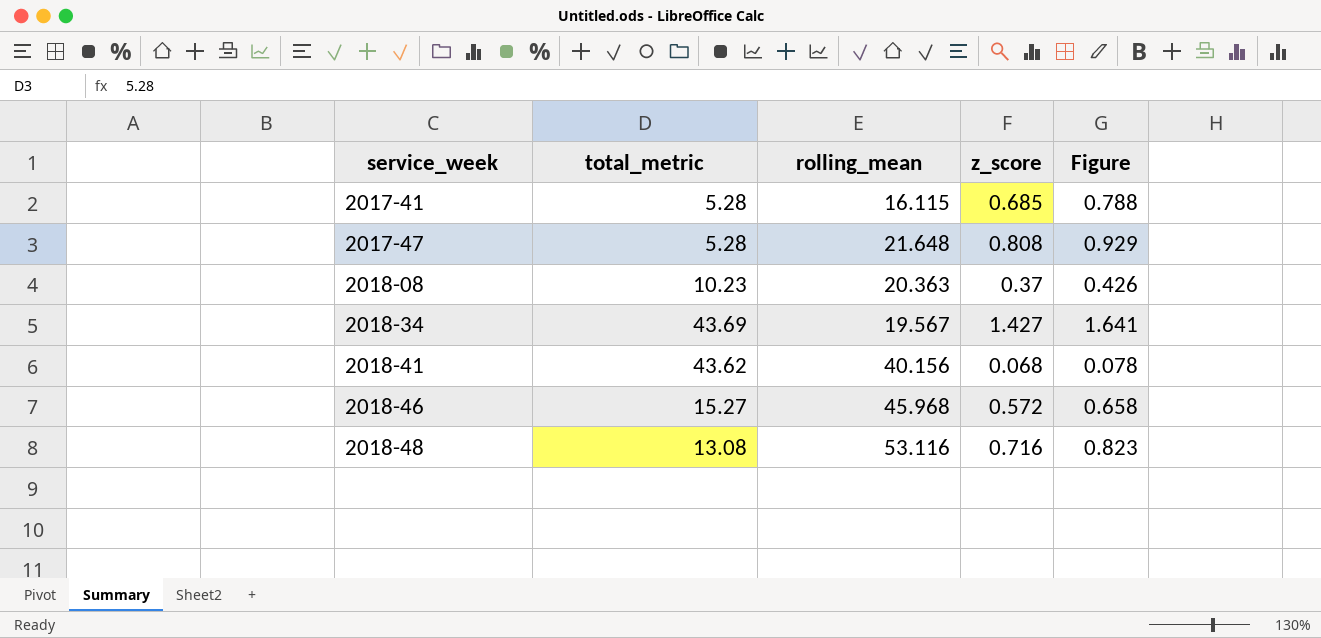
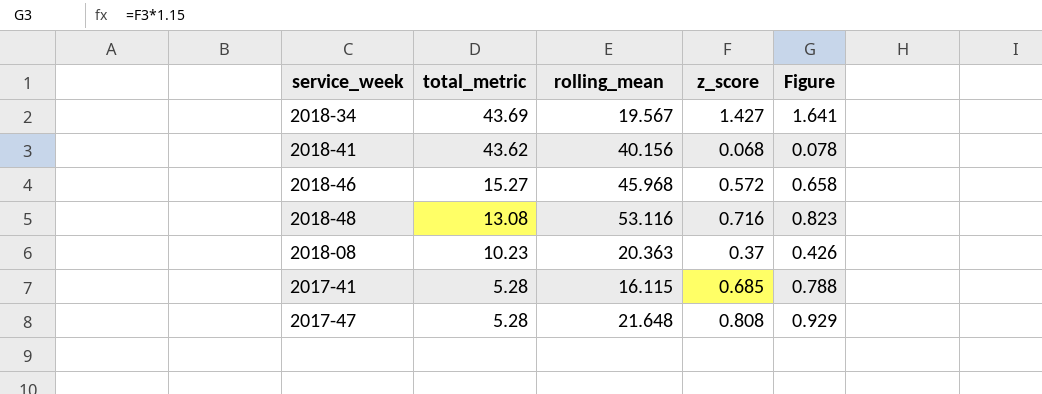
row order: service_week ascending -> total_metric descending

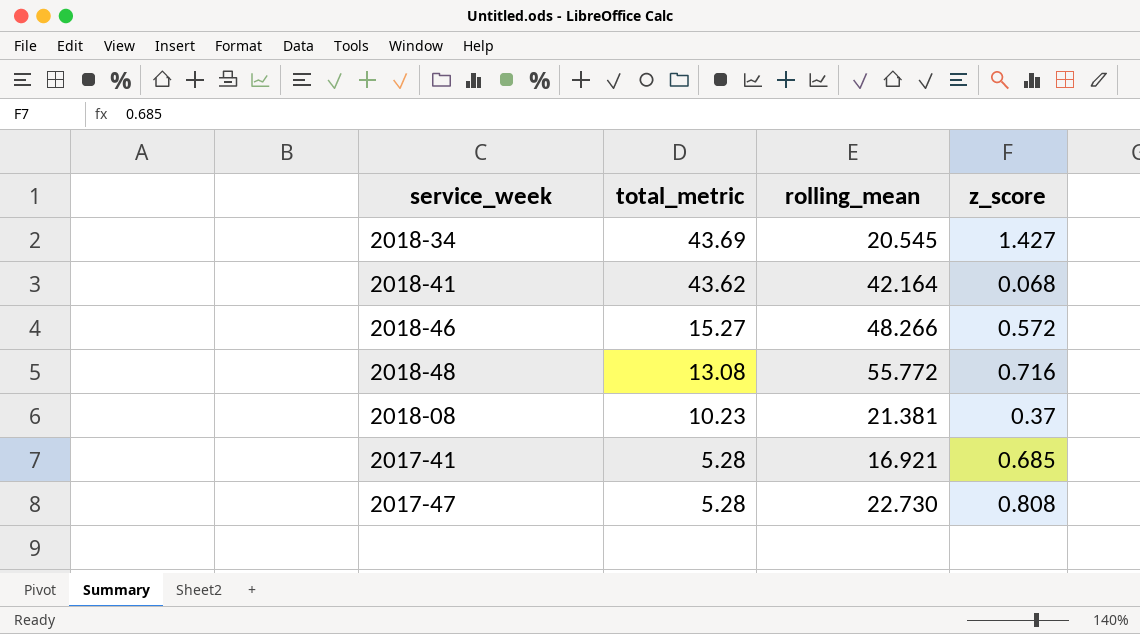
column Figure | formula: [z_score] * 1.15 -> none
2018-34 | rolling_mean: 19.567 -> 20.545
2018-41 | rolling_mean: 40.156 -> 42.164
2018-46 | rolling_mean: 45.968 -> 48.266
2018-48 | rolling_mean: 53.116 -> 55.772
2018-08 | rolling_mean: 20.363 -> 21.381
2017-41 | rolling_mean: 16.115 -> 16.921
2017-47 | rolling_mean: 21.648 -> 22.730

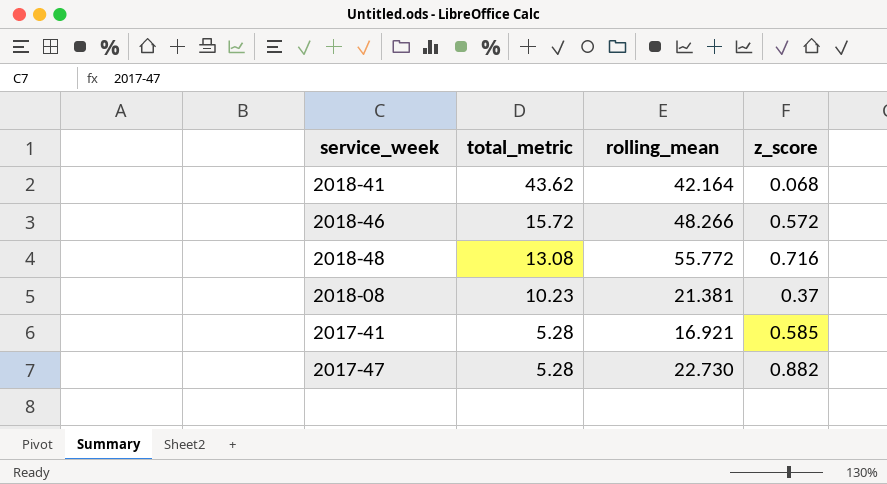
row 2018-34: 43.69 | 20.545 | 1.427 -> none
2018-46 | total_metric: 15.27 -> 15.72
2017-41 | z_score: 0.685 -> 0.585
2017-47 | z_score: 0.808 -> 0.882

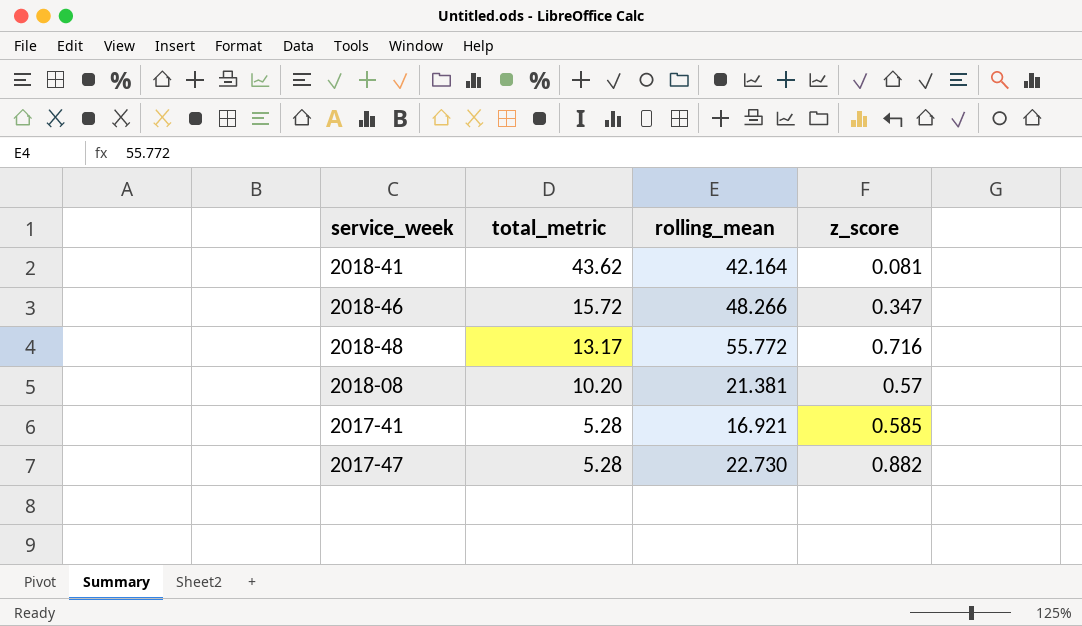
2018-41 | z_score: 0.068 -> 0.081
2018-46 | z_score: 0.572 -> 0.347
2018-48 | total_metric: 13.08 -> 13.17
2018-08 | total_metric: 10.23 -> 10.20
2018-08 | z_score: 0.37 -> 0.57

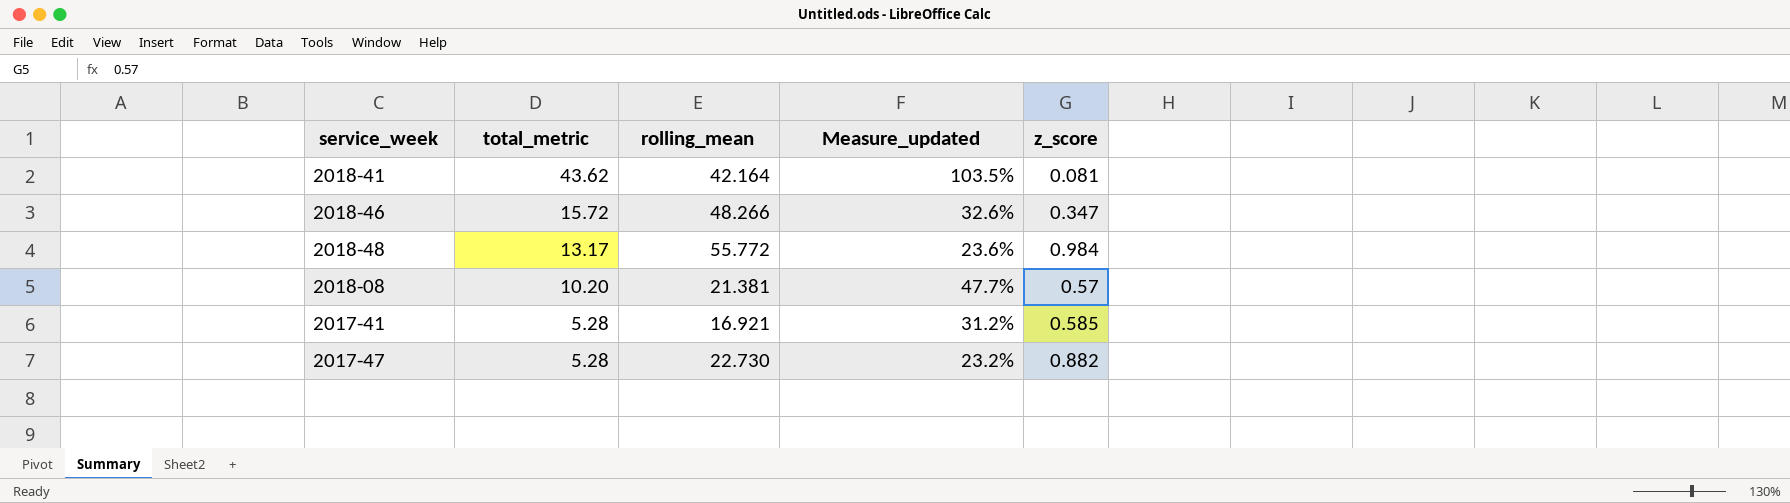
column Measure_updated | formula: none -> [total_metric] / [rolling_mean]
2018-48 | z_score: 0.716 -> 0.984

